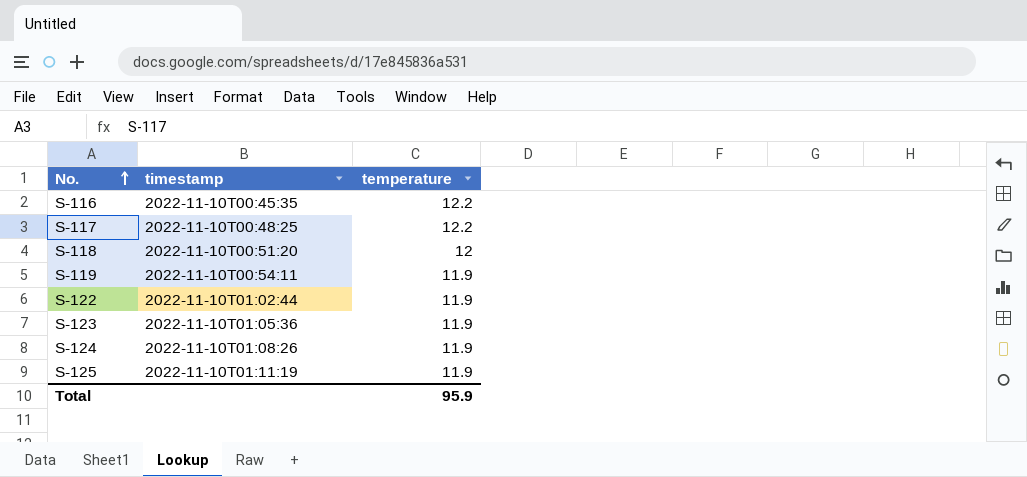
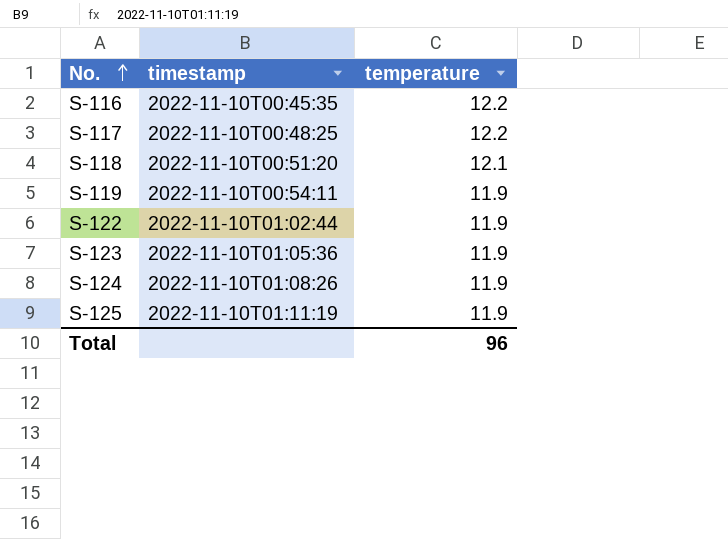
S-118 | temperature: 12 -> 12.1
Total | temperature: 95.9 -> 96

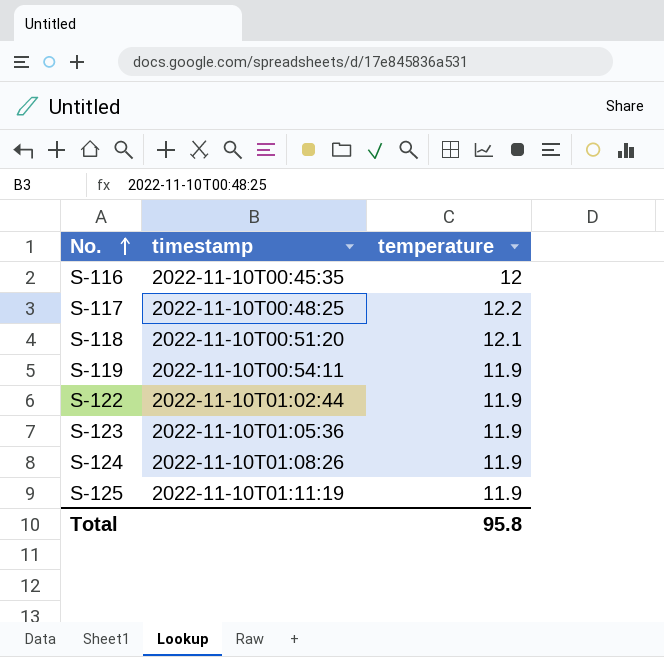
S-116 | temperature: 12.2 -> 12
Total | temperature: 96 -> 95.8

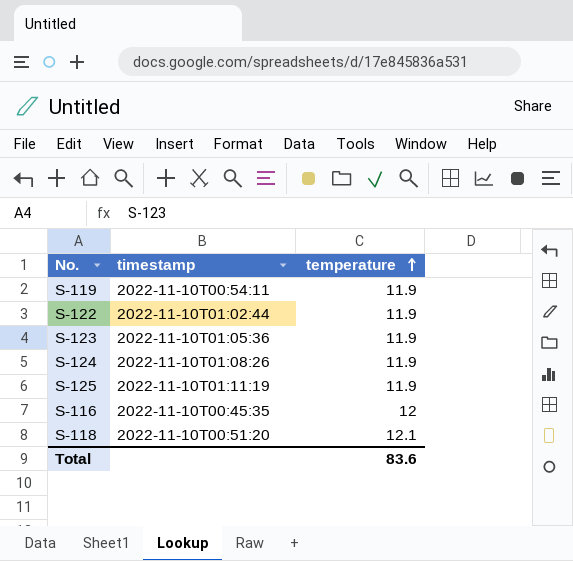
row order: No. ascending -> temperature ascending
row S-117: 2022-11-10T00:48:25 | 12.2 -> none
Total | temperature: 95.8 -> 83.6

